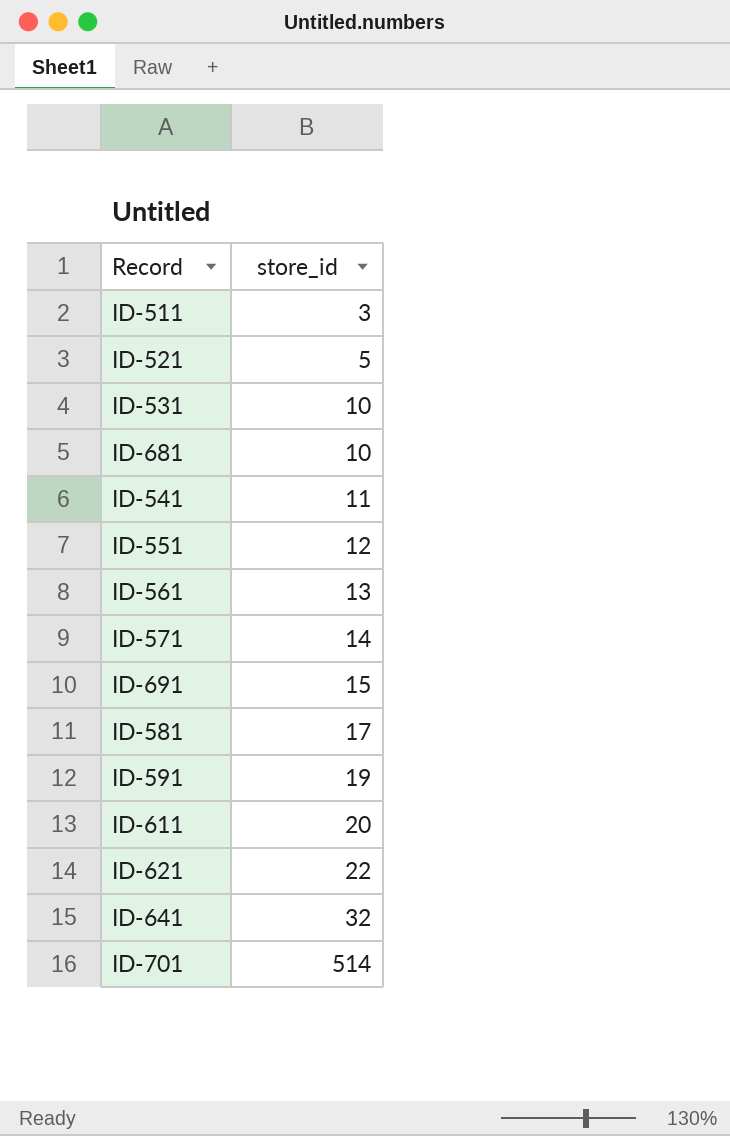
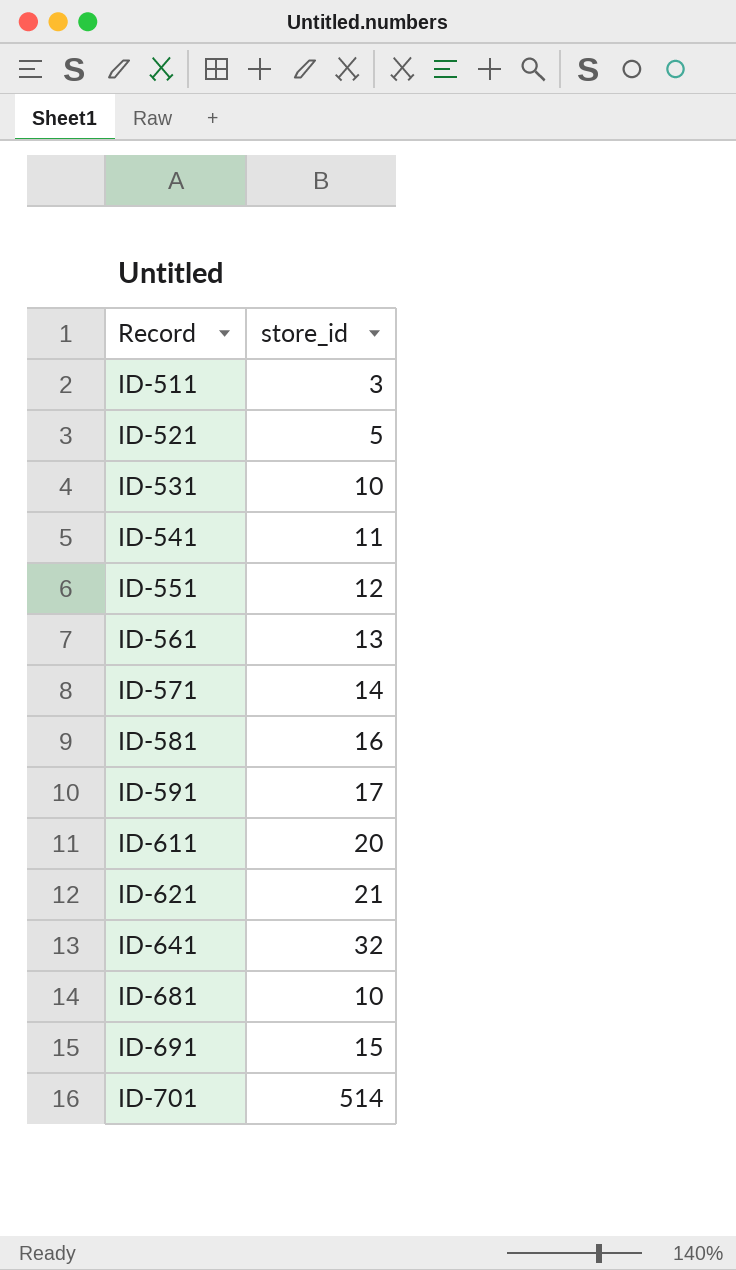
row order: store_id ascending -> Record ascending
ID-581 | store_id: 17 -> 16
ID-591 | store_id: 19 -> 17
ID-621 | store_id: 22 -> 21

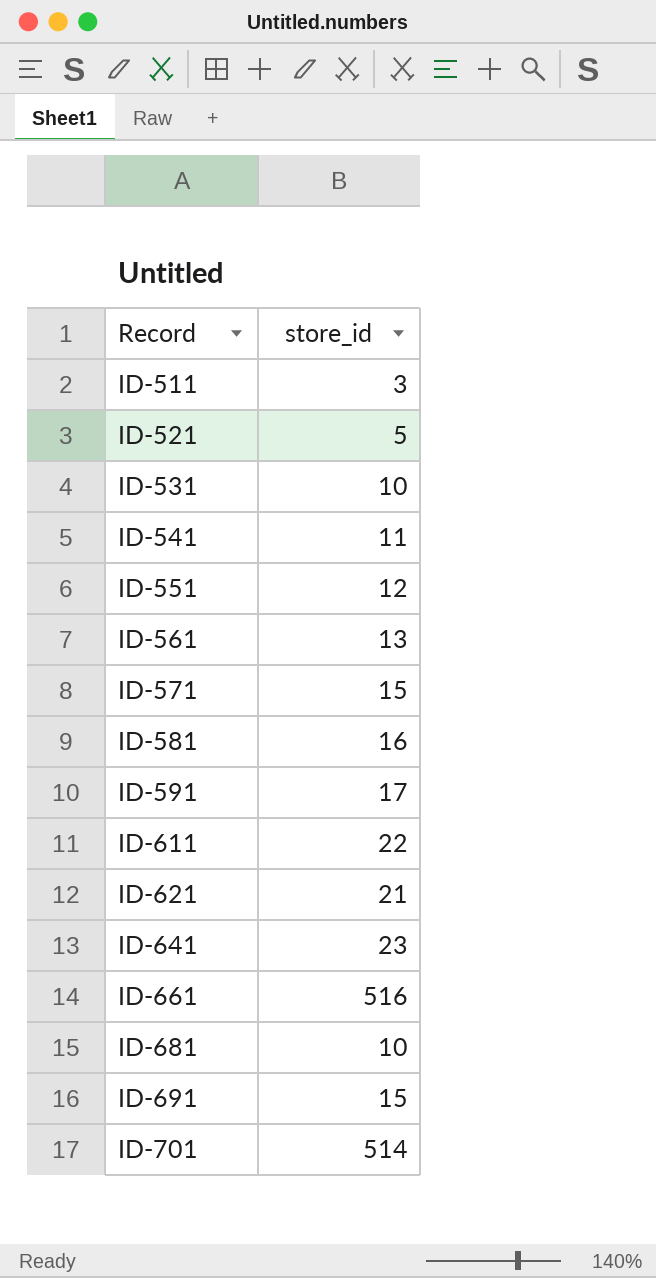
ID-571 | store_id: 14 -> 15
ID-611 | store_id: 20 -> 22
ID-641 | store_id: 32 -> 23
row ID-661: none -> 516

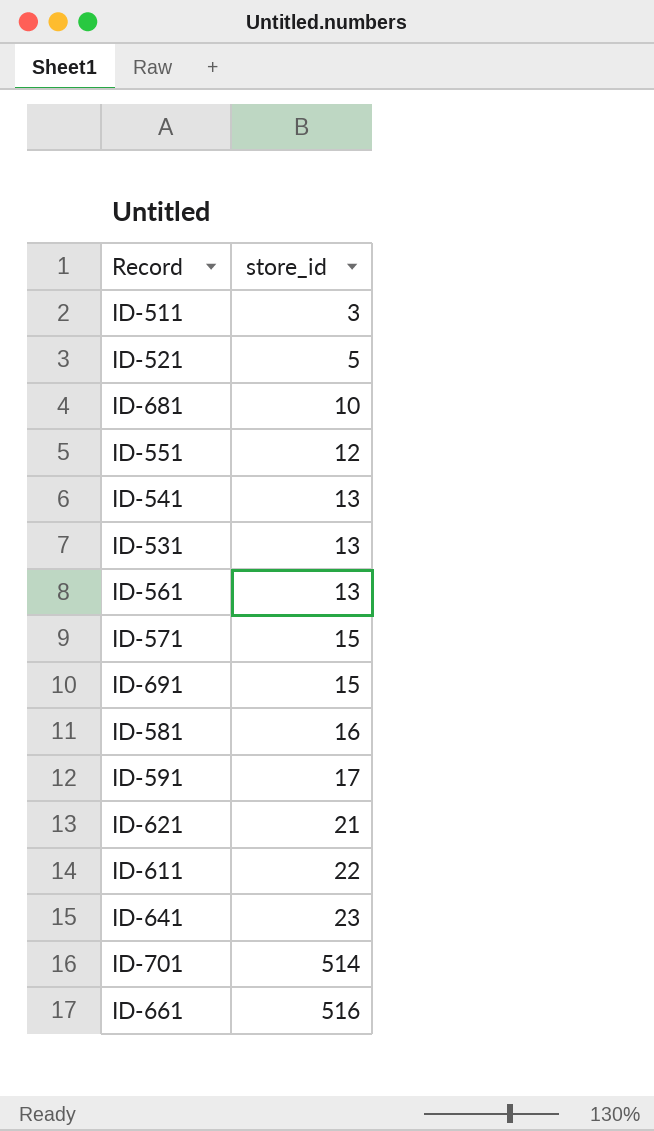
row order: Record ascending -> store_id ascending
ID-541 | store_id: 11 -> 13
ID-531 | store_id: 10 -> 13

